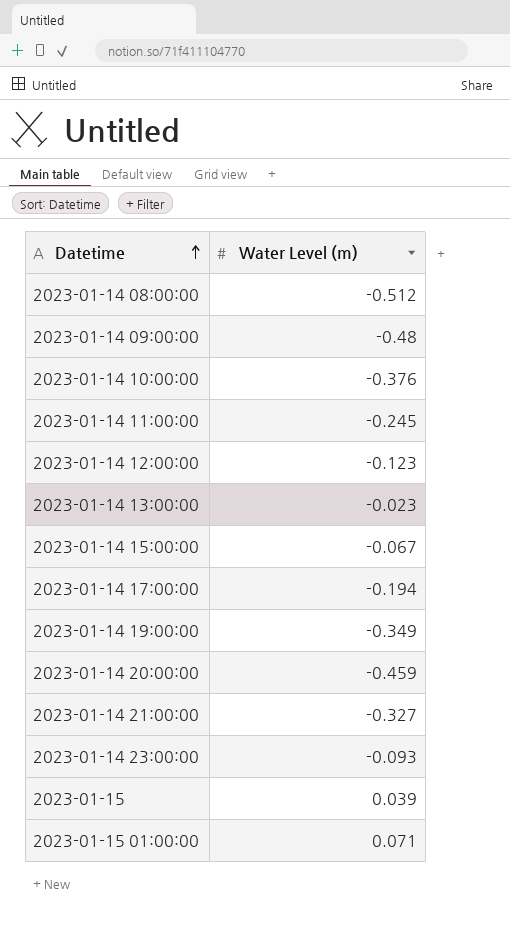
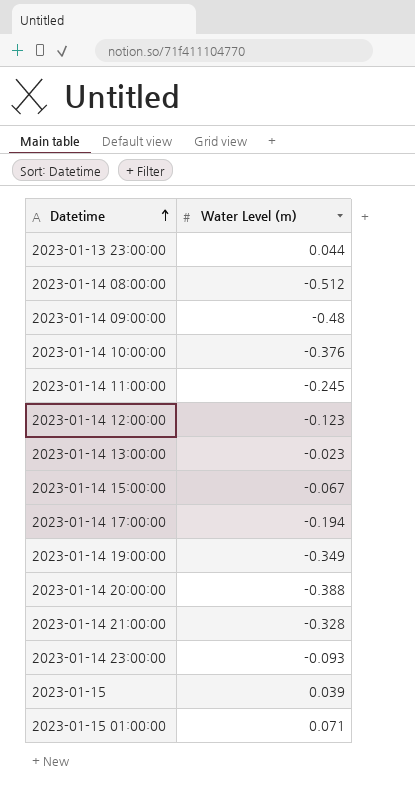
row 2023-01-13 23:00:00: none -> 0.044
2023-01-14 20:00:00 | Water Level (m): -0.459 -> -0.388
2023-01-14 21:00:00 | Water Level (m): -0.327 -> -0.328

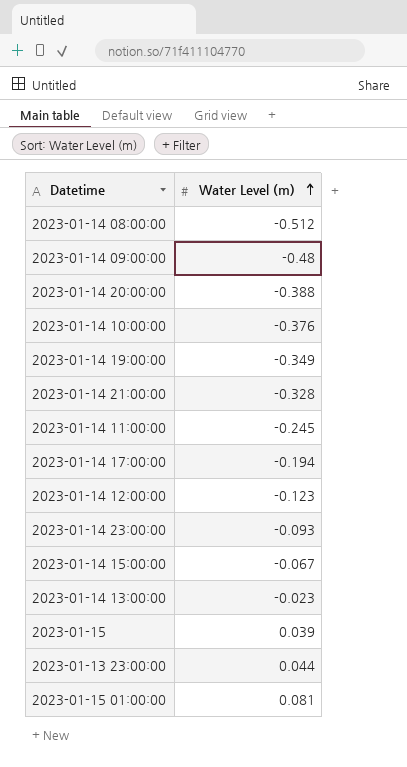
row order: Datetime ascending -> Water Level (m) ascending
2023-01-15 01:00:00 | Water Level (m): 0.071 -> 0.081

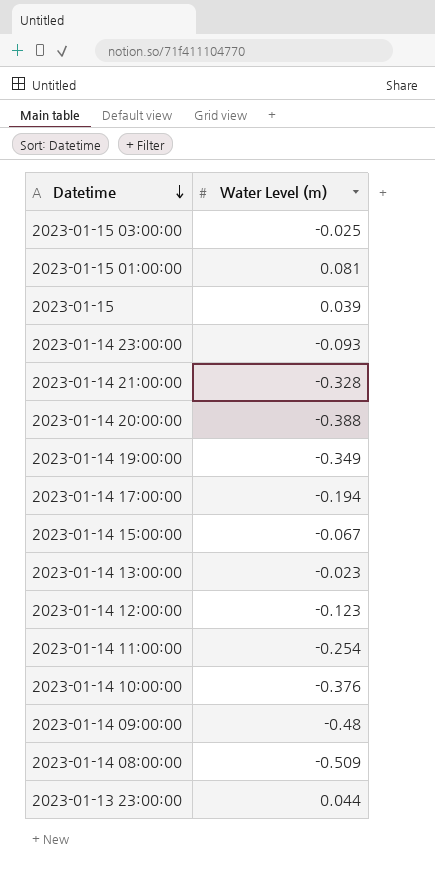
row order: Water Level (m) ascending -> Datetime descending
row 2023-01-15 03:00:00: none -> -0.025
2023-01-14 11:00:00 | Water Level (m): -0.245 -> -0.254
2023-01-14 08:00:00 | Water Level (m): -0.512 -> -0.509

